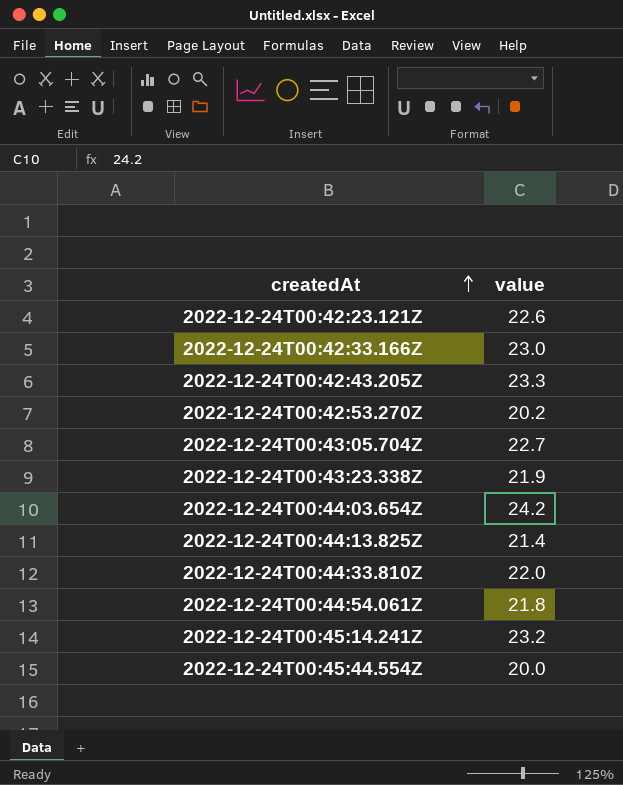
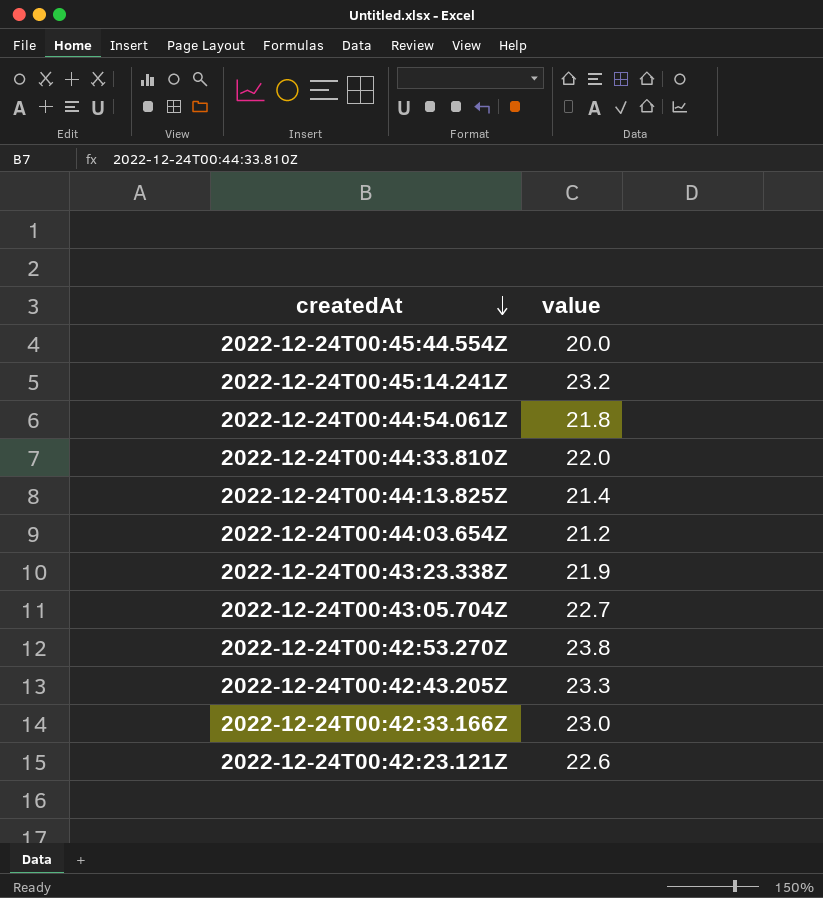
row order: createdAt ascending -> createdAt descending
2022-12-24T00:44:03.654Z | value: 24.2 -> 21.2
2022-12-24T00:42:53.270Z | value: 20.2 -> 23.8

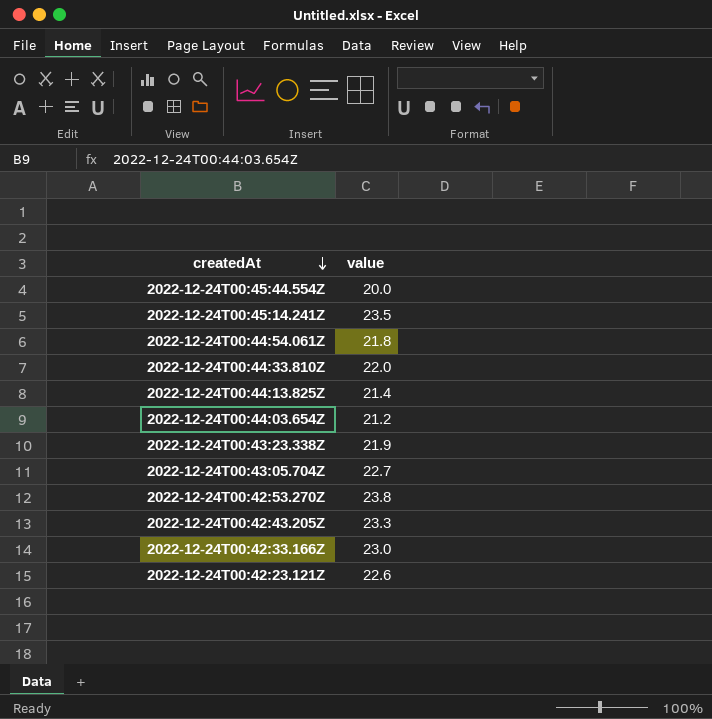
2022-12-24T00:45:14.241Z | value: 23.2 -> 23.5

